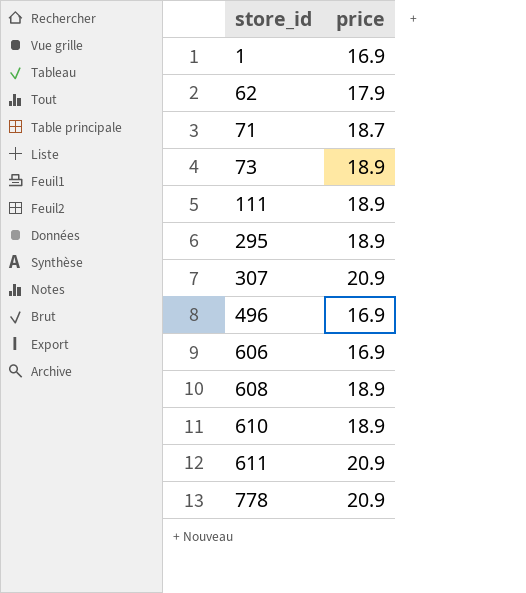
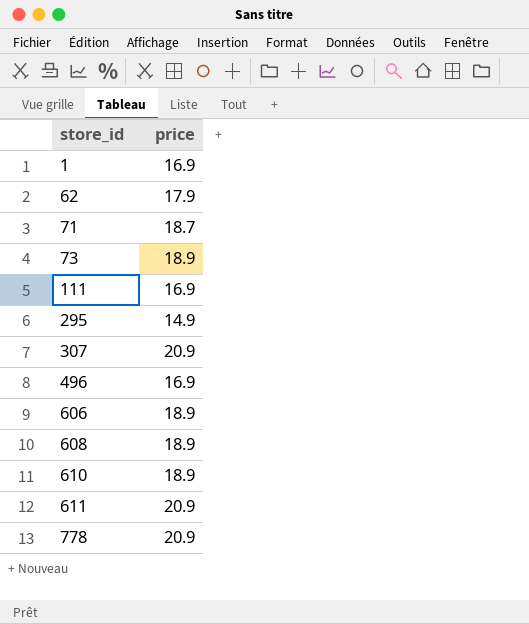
111 | price: 18.9 -> 16.9
295 | price: 18.9 -> 14.9
606 | price: 16.9 -> 18.9

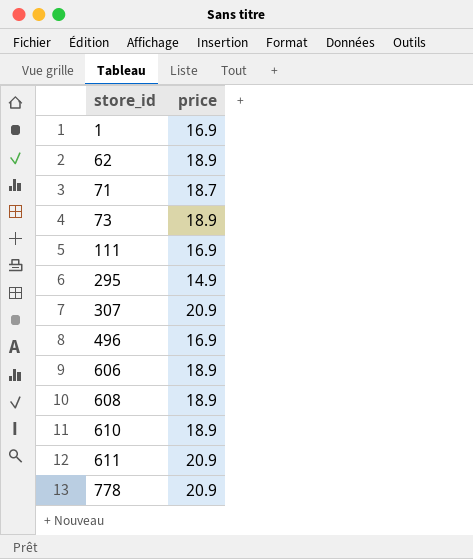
62 | price: 17.9 -> 18.9

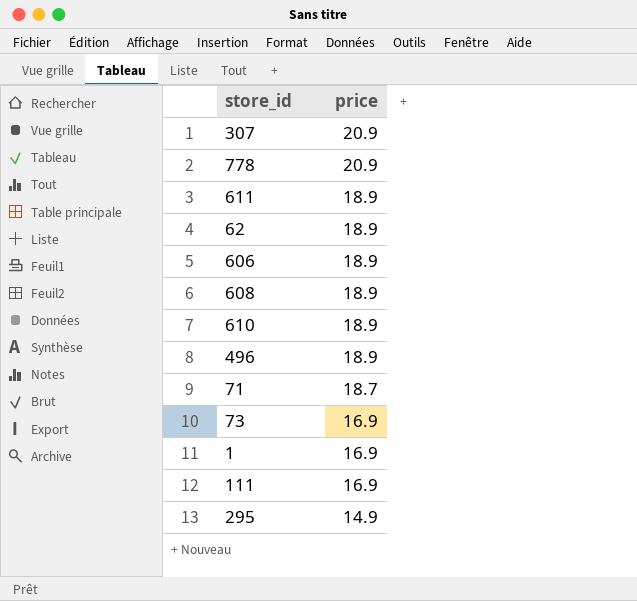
row order: store_id ascending -> price descending
611 | price: 20.9 -> 18.9
496 | price: 16.9 -> 18.9
73 | price: 18.9 -> 16.9

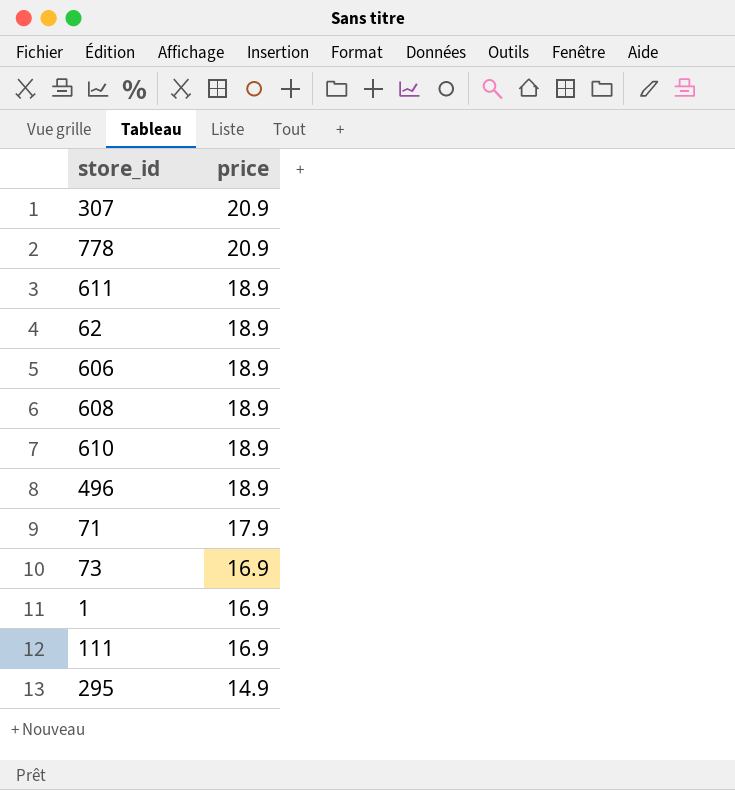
71 | price: 18.7 -> 17.9

